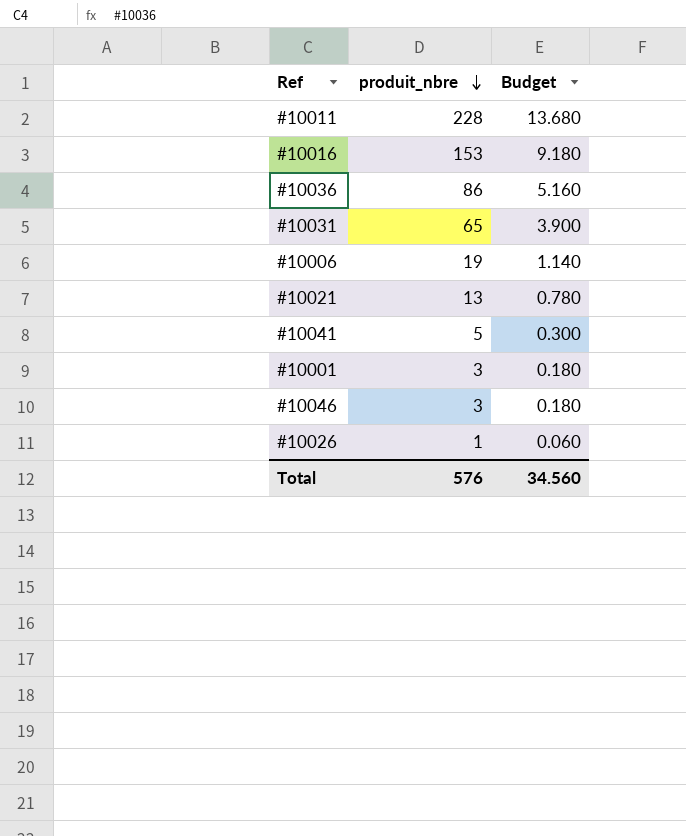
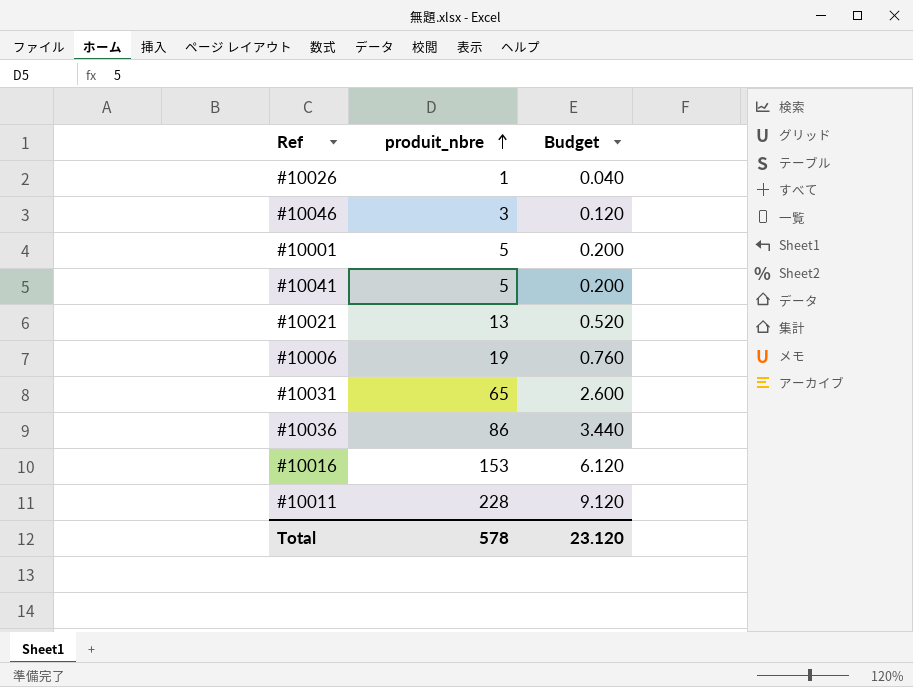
row order: produit_nbre descending -> produit_nbre ascending
column Budget | formula: [produit_nbre] * 0.06 -> [produit_nbre] * 0.04
#10001 | produit_nbre: 3 -> 5
Total | produit_nbre: 576 -> 578
Total | Budget: 34.560 -> 23.120

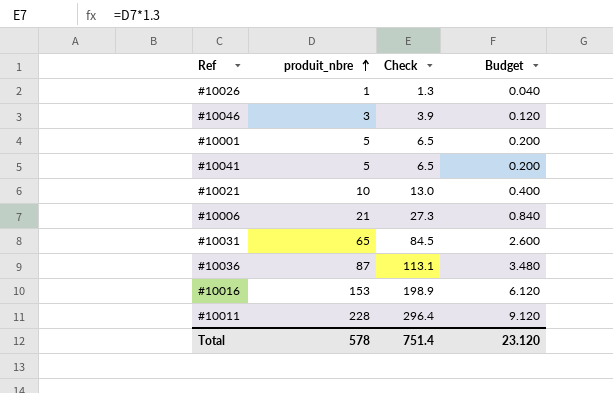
column Check | formula: none -> [produit_nbre] * 1.3
#10021 | produit_nbre: 13 -> 10
#10021 | Budget: 0.520 -> 0.400
#10006 | produit_nbre: 19 -> 21
#10006 | Budget: 0.760 -> 0.840
#10036 | produit_nbre: 86 -> 87
#10036 | Budget: 3.440 -> 3.480

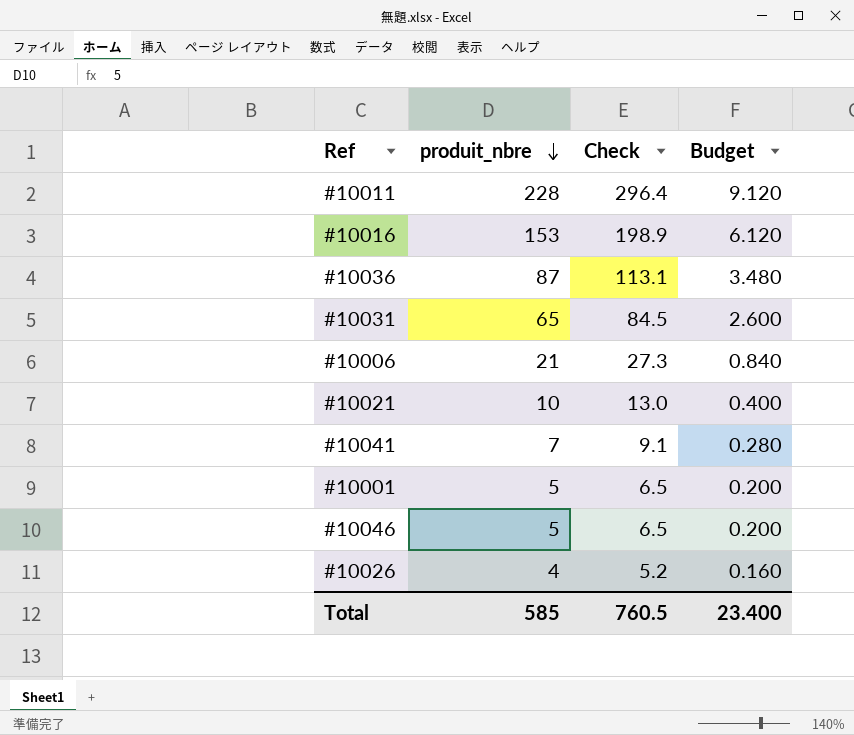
row order: produit_nbre ascending -> produit_nbre descending
#10041 | produit_nbre: 5 -> 7
#10041 | Check: 6.5 -> 9.1
#10041 | Budget: 0.200 -> 0.280
#10046 | produit_nbre: 3 -> 5
#10046 | Check: 3.9 -> 6.5
#10046 | Budget: 0.120 -> 0.200
#10026 | produit_nbre: 1 -> 4
#10026 | Check: 1.3 -> 5.2
#10026 | Budget: 0.040 -> 0.160
Total | produit_nbre: 578 -> 585
Total | Check: 751.4 -> 760.5
Total | Budget: 23.120 -> 23.400

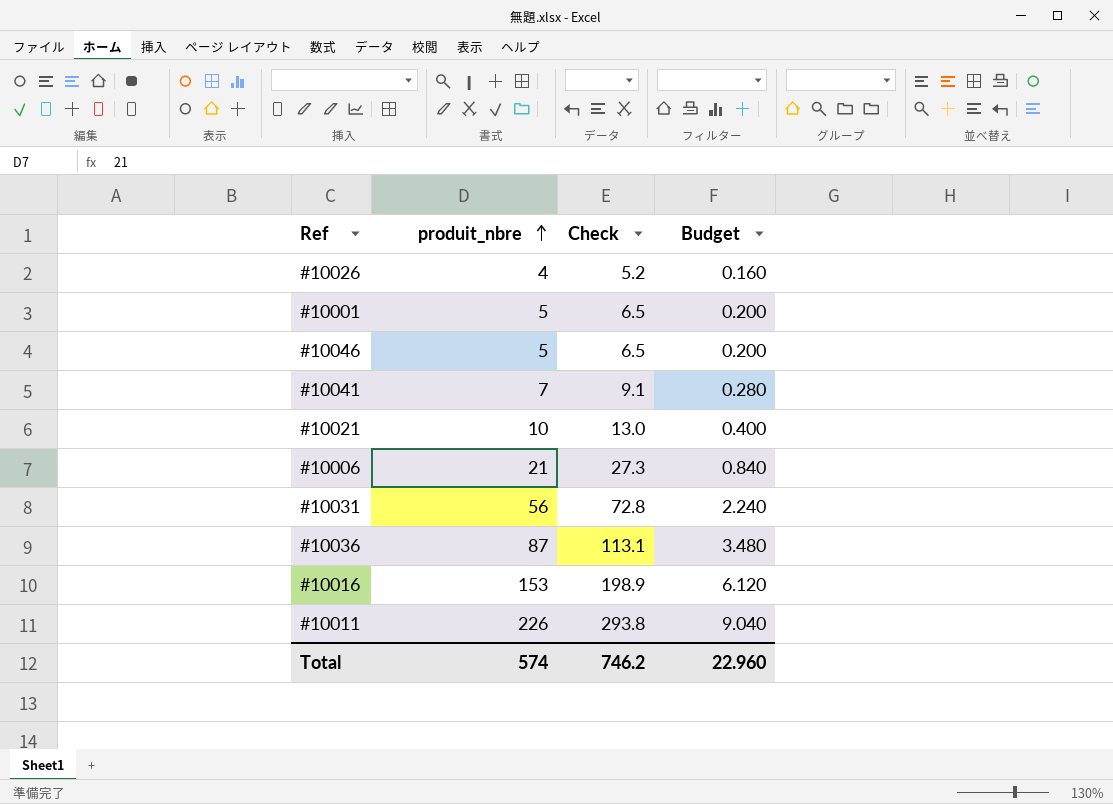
row order: produit_nbre descending -> produit_nbre ascending
#10031 | produit_nbre: 65 -> 56
#10031 | Check: 84.5 -> 72.8
#10031 | Budget: 2.600 -> 2.240
#10011 | produit_nbre: 228 -> 226
#10011 | Check: 296.4 -> 293.8
#10011 | Budget: 9.120 -> 9.040
Total | produit_nbre: 585 -> 574
Total | Check: 760.5 -> 746.2
Total | Budget: 23.400 -> 22.960

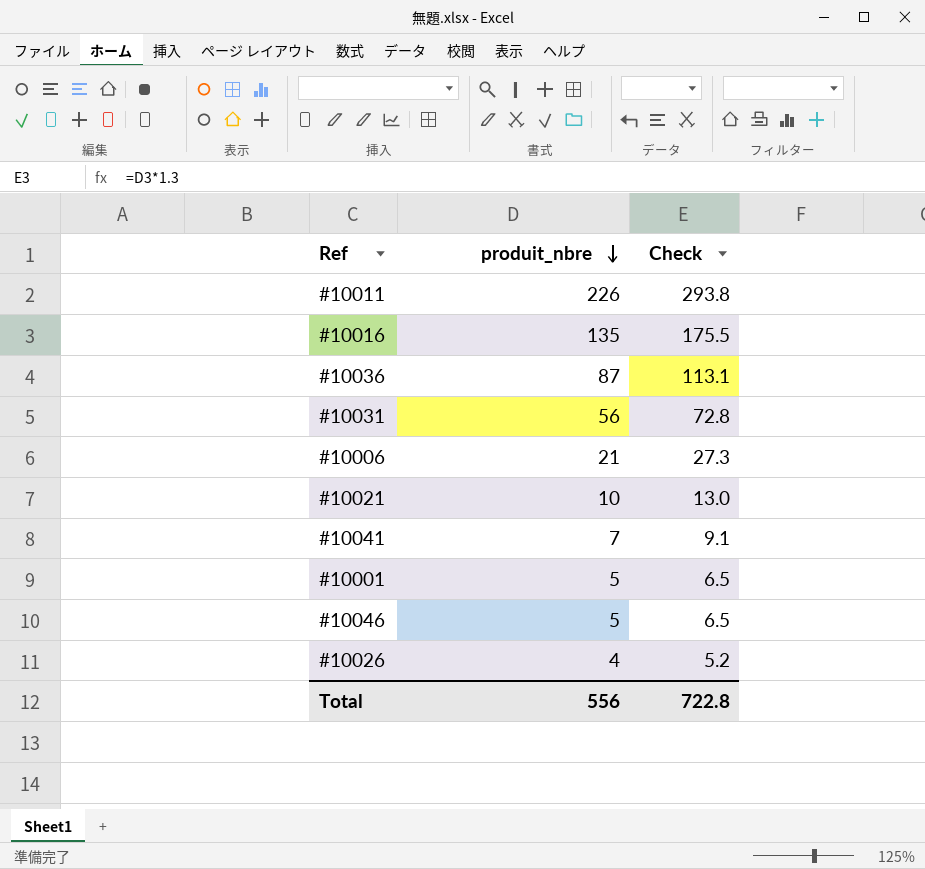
row order: produit_nbre ascending -> produit_nbre descending
column Budget | formula: [produit_nbre] * 0.04 -> none
#10016 | produit_nbre: 153 -> 135
#10016 | Check: 198.9 -> 175.5
Total | produit_nbre: 574 -> 556
Total | Check: 746.2 -> 722.8

